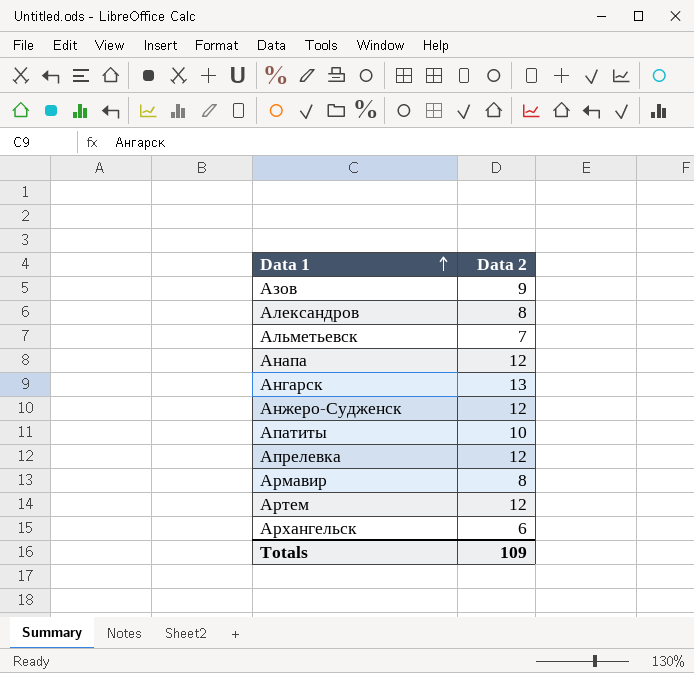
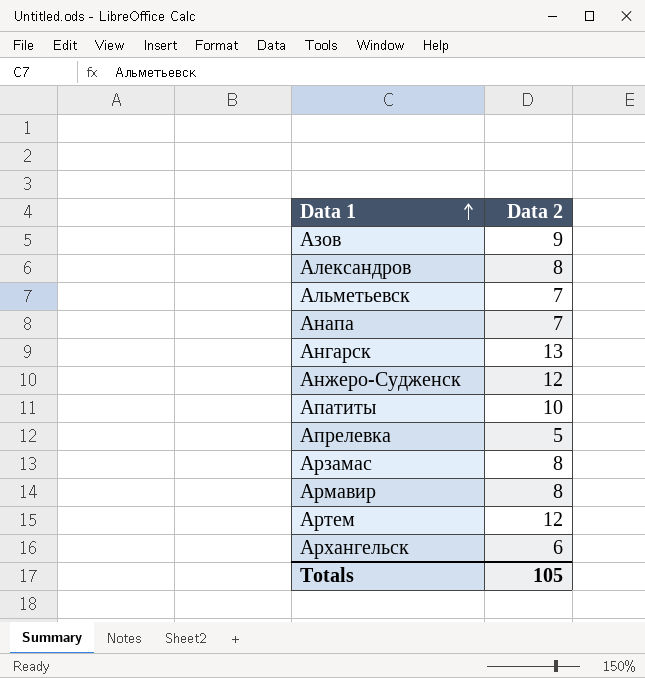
Анапа | Data 2: 12 -> 7
Апрелевка | Data 2: 12 -> 5
row Арзамас: none -> 8
Totals | Data 2: 109 -> 105

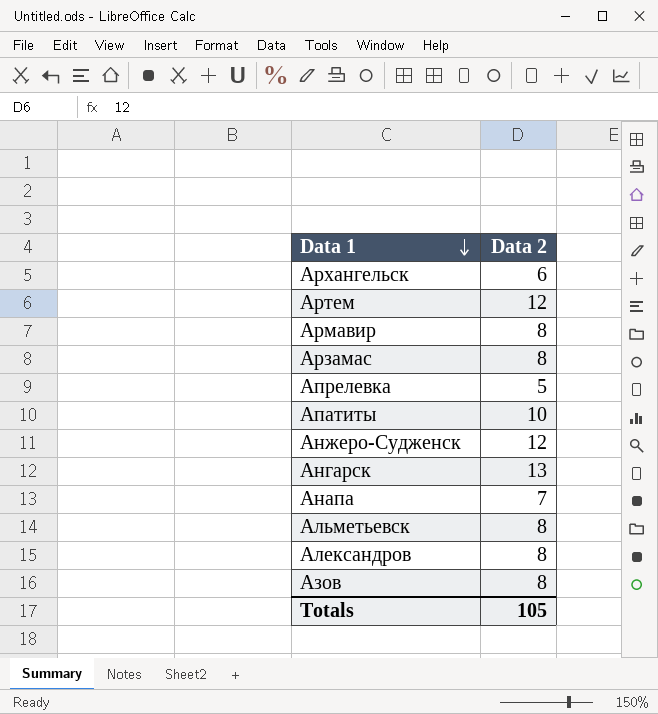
row order: Data 1 ascending -> Data 1 descending
Альметьевск | Data 2: 7 -> 8
Азов | Data 2: 9 -> 8

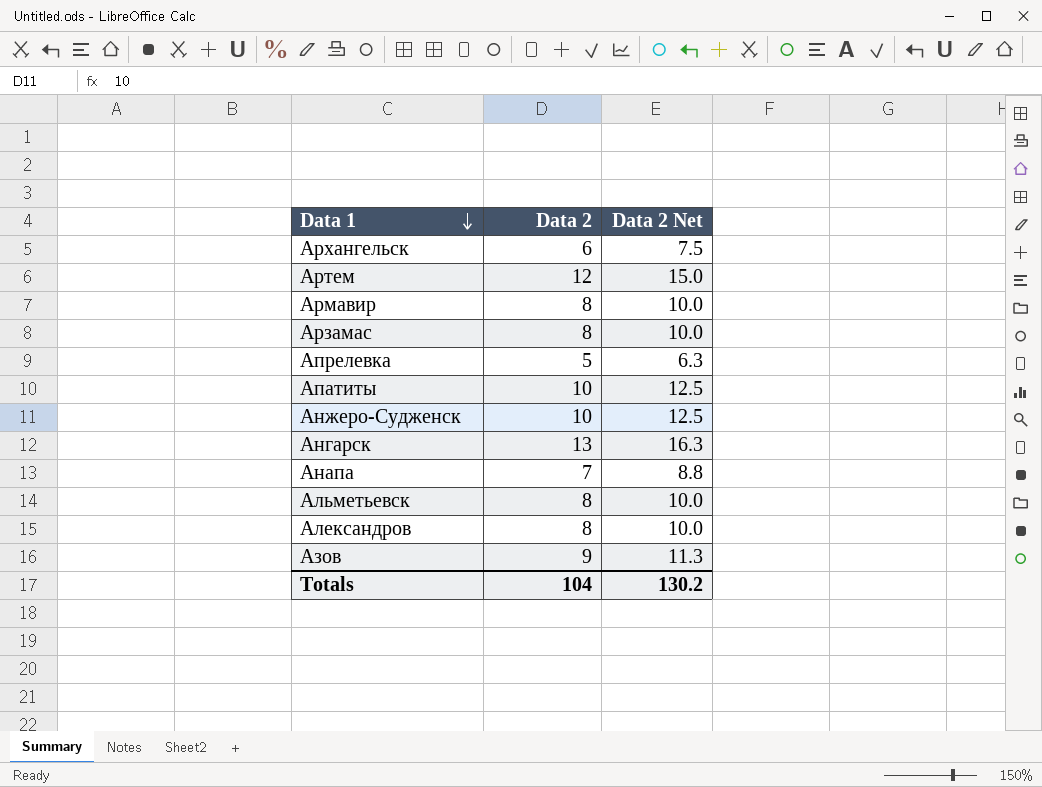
column Data 2 Net | formula: none -> [Data 2] * 1.25
Анжеро-Судженск | Data 2: 12 -> 10
Азов | Data 2: 8 -> 9
Totals | Data 2: 105 -> 104

